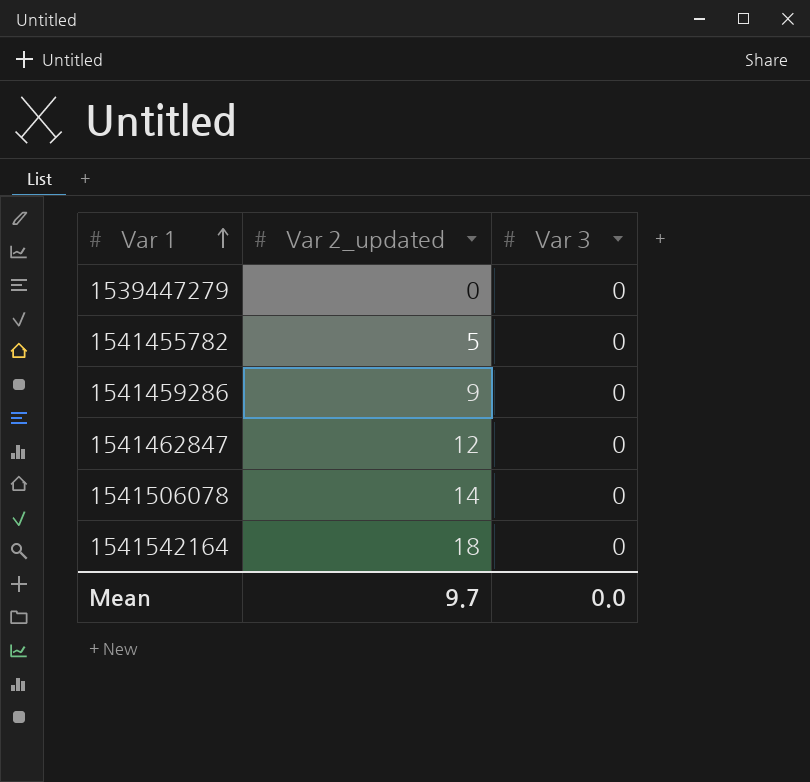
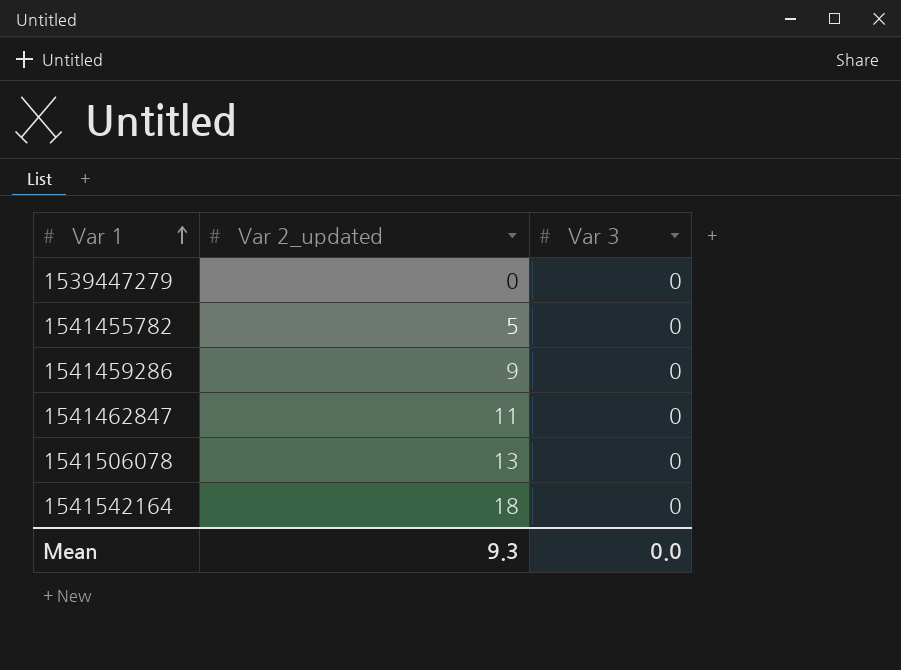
1541462847 | Var 2_updated: 12 -> 11
1541506078 | Var 2_updated: 14 -> 13
Mean | Var 2_updated: 9.7 -> 9.3

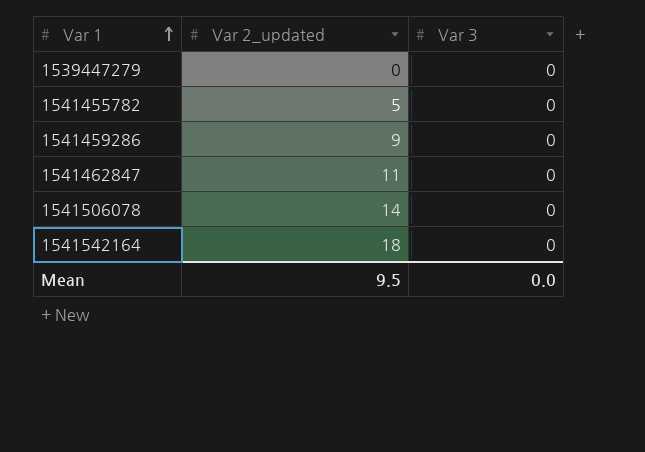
1541506078 | Var 2_updated: 13 -> 14
Mean | Var 2_updated: 9.3 -> 9.5

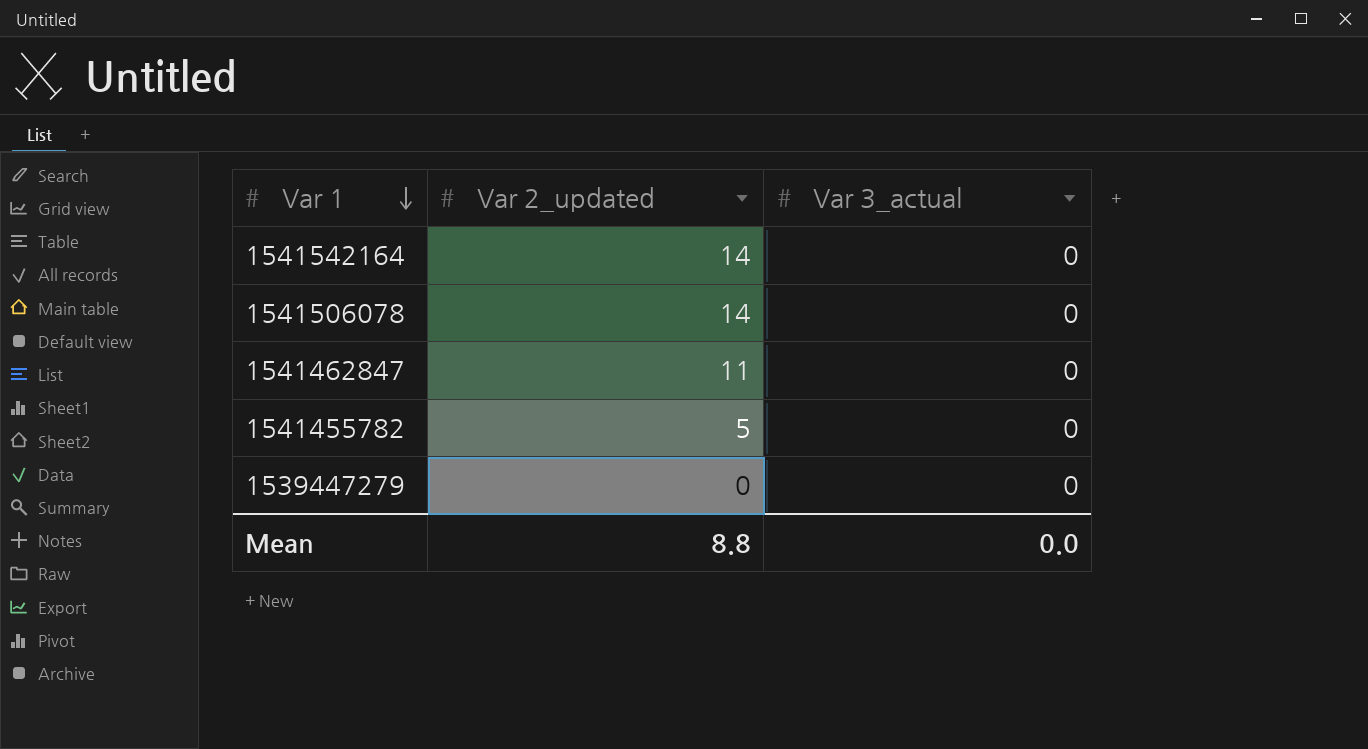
row order: Var 1 ascending -> Var 1 descending
column name: Var 3 -> Var 3_actual
row 1541459286: 9 | 0 -> none
1541542164 | Var 2_updated: 18 -> 14
Mean | Var 2_updated: 9.5 -> 8.8

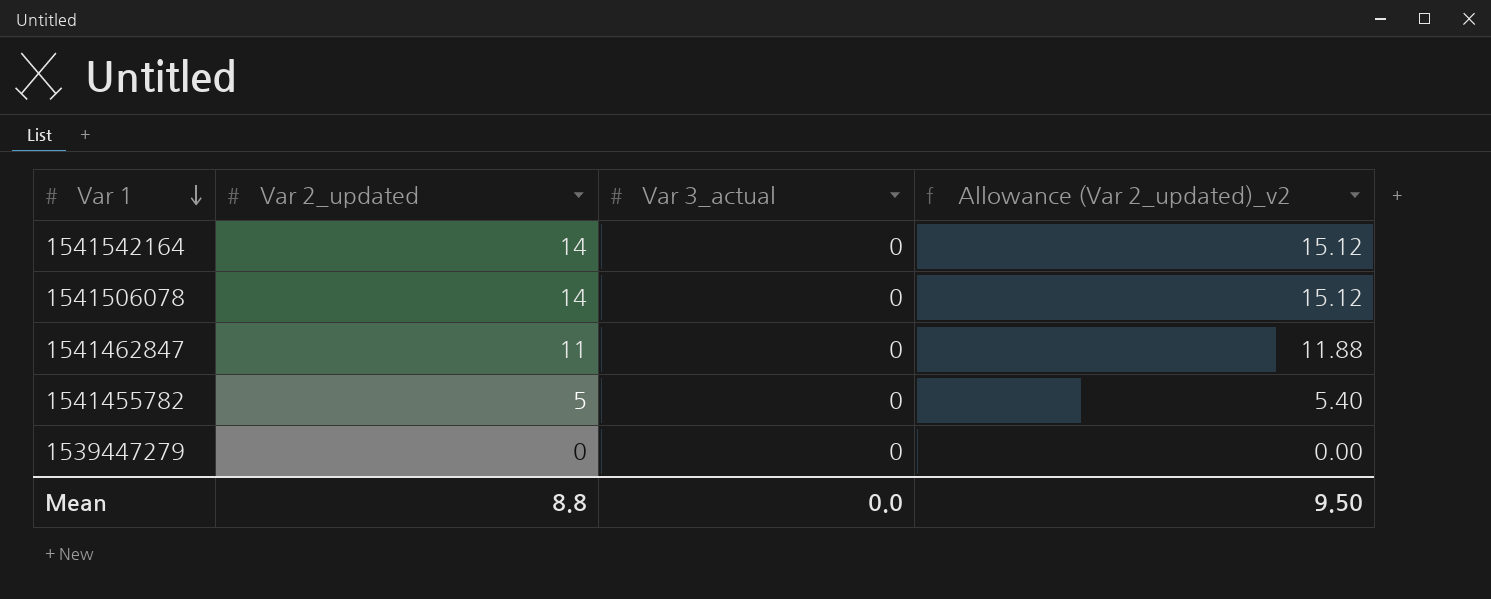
column Allowance (Var 2_updated)_v2 | formula: none -> [Var 2_updated] * 1.08

